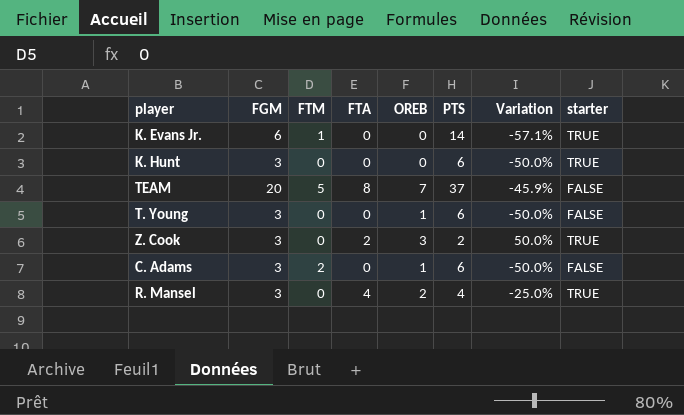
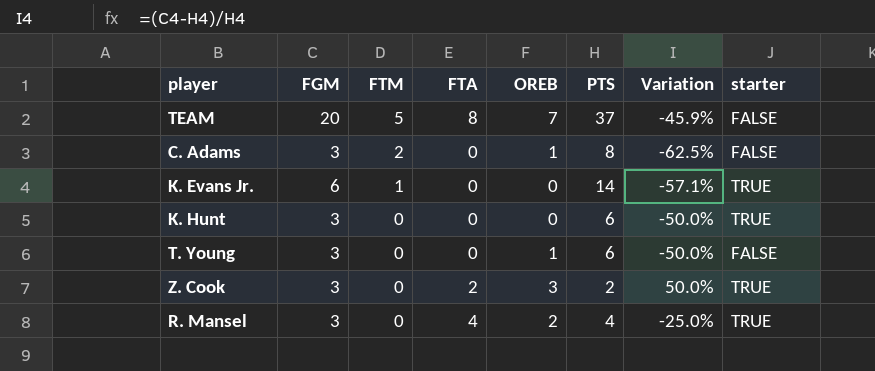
row order: none -> FTM descending
C. Adams | PTS: 6 -> 8
C. Adams | Variation: -50.0% -> -62.5%

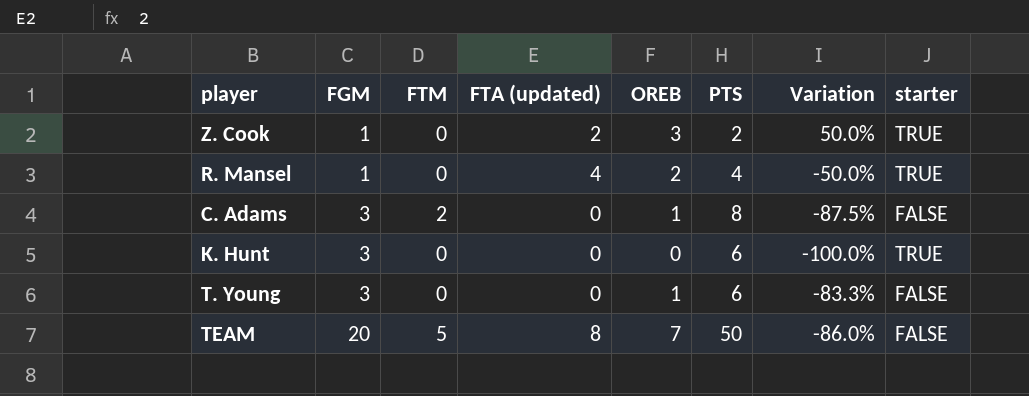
row order: FTM descending -> FGM ascending
column name: FTA -> FTA (updated)
column Variation | formula: ([FGM] - [PTS]) / [PTS] -> ([OREB] - [PTS]) / [PTS]
row K. Evans Jr.: 6 | 1 | 0 | 0 | 14 | -57.1% | TRUE -> none
Z. Cook | FGM: 3 -> 1
R. Mansel | FGM: 3 -> 1
TEAM | PTS: 37 -> 50

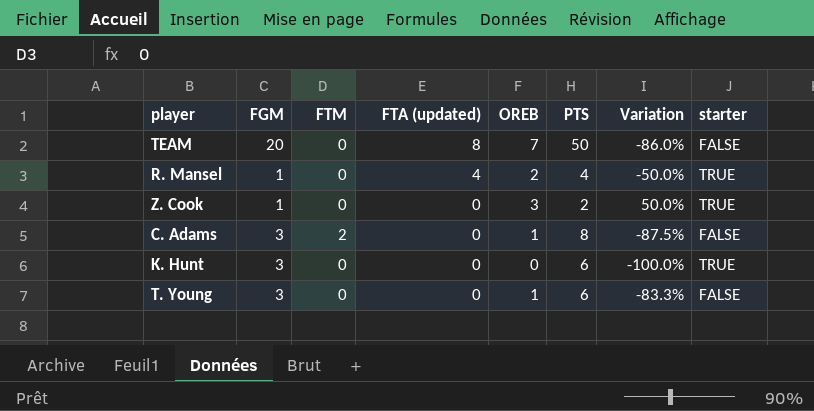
row order: FGM ascending -> FTA (updated) descending
TEAM | FTM: 5 -> 0
Z. Cook | FTA (updated): 2 -> 0

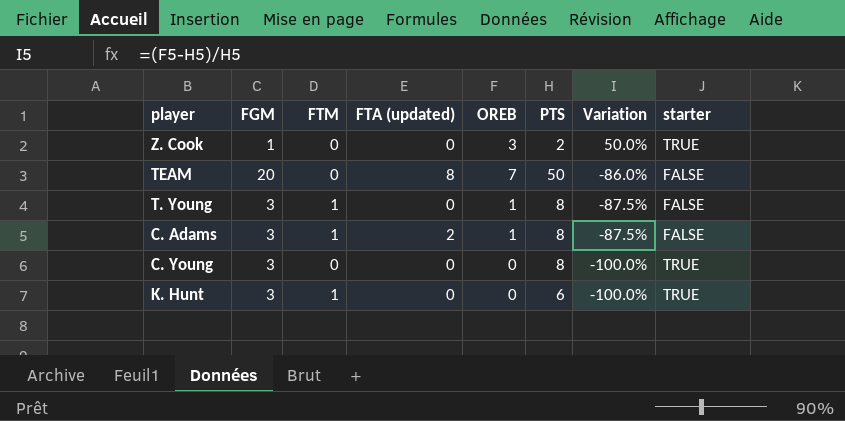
row order: FTA (updated) descending -> Variation descending
row R. Mansel: 1 | 0 | 4 | 2 | 4 | -50.0% | TRUE -> none
T. Young | FTM: 0 -> 1
T. Young | PTS: 6 -> 8
T. Young | Variation: -83.3% -> -87.5%
C. Adams | FTM: 2 -> 1
C. Adams | FTA (updated): 0 -> 2
row C. Young: none -> 3 | 0 | 0 | 0 | 8 | -100.0% | TRUE
K. Hunt | FTM: 0 -> 1

